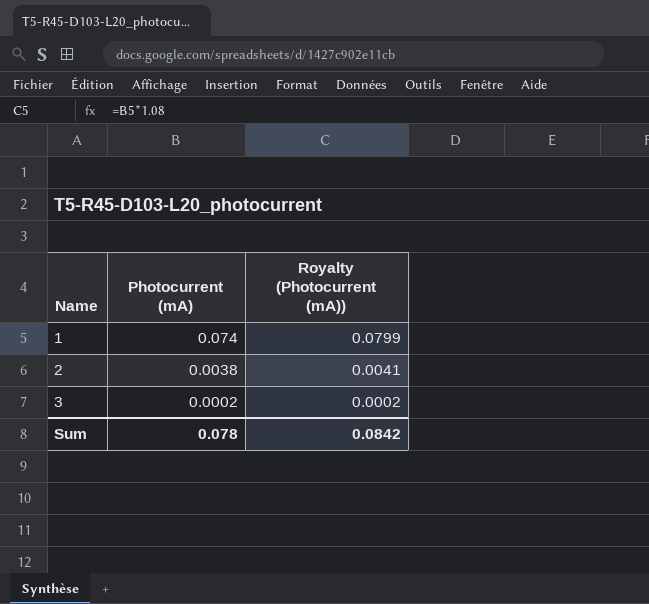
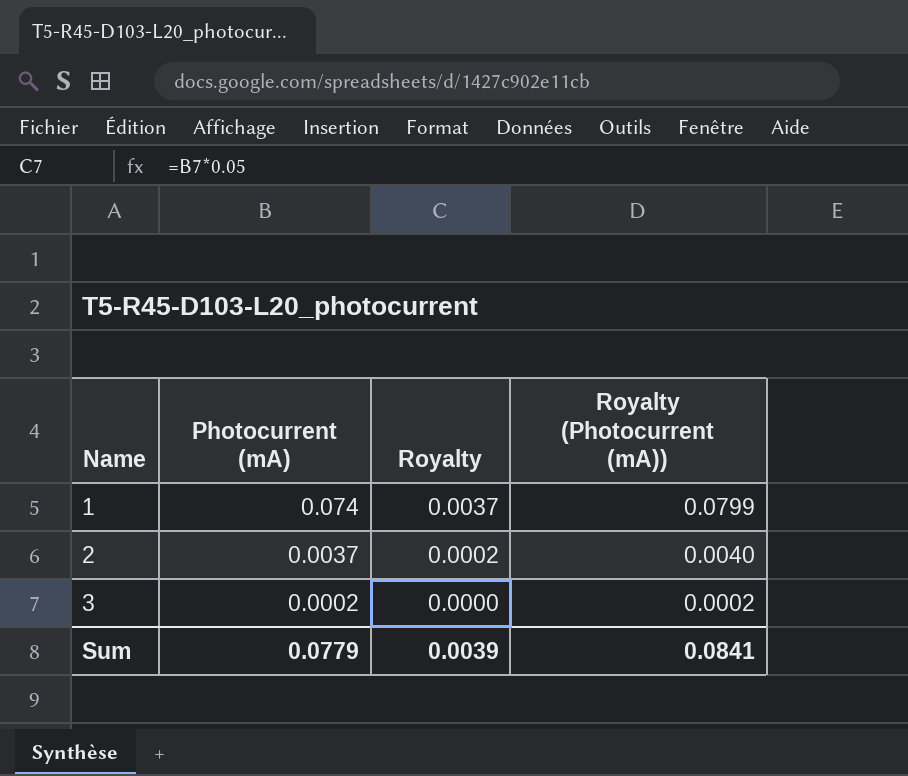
column Royalty | formula: none -> [Photocurrent (mA)] * 0.05
2 | Photocurrent (mA): 0.0038 -> 0.0037
2 | Royalty (Photocurrent (mA)): 0.0041 -> 0.0040
Sum | Photocurrent (mA): 0.078 -> 0.0779
Sum | Royalty (Photocurrent (mA)): 0.0842 -> 0.0841

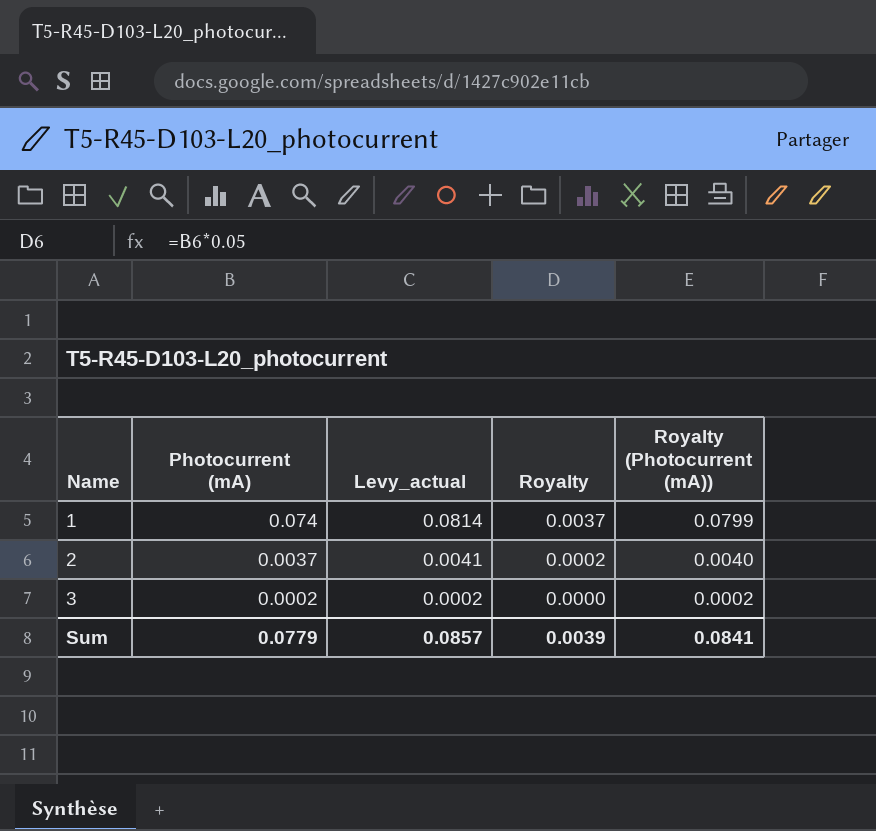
column Levy_actual | formula: none -> [Photocurrent (mA)] * 1.1

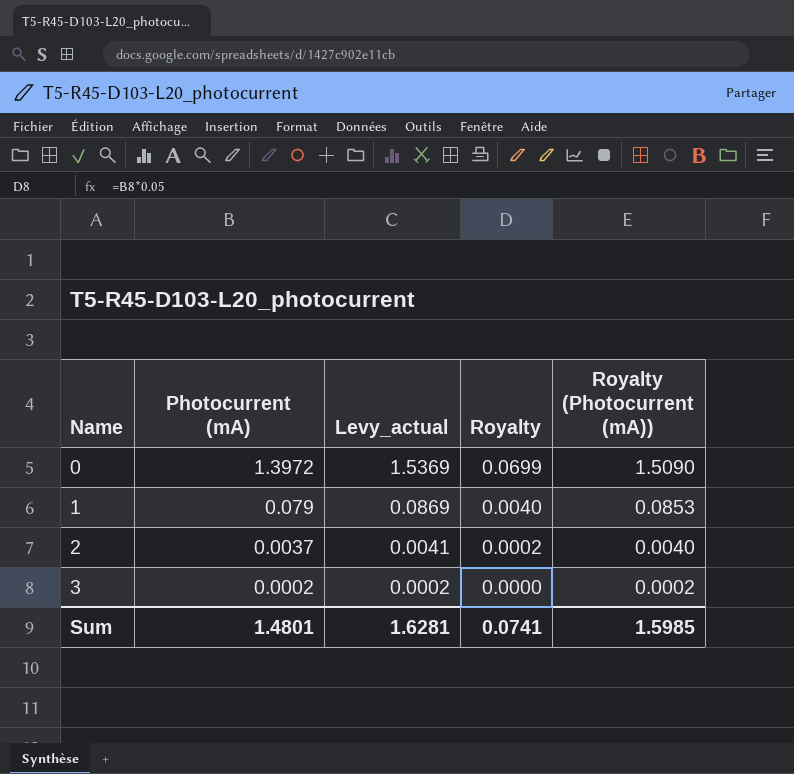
row 0: none -> 1.3972 | 1.5369 | 0.0699 | 1.5090
1 | Photocurrent (mA): 0.074 -> 0.079
1 | Levy_actual: 0.0814 -> 0.0869
1 | Royalty: 0.0037 -> 0.0040
1 | Royalty (Photocurrent (mA)): 0.0799 -> 0.0853
Sum | Photocurrent (mA): 0.0779 -> 1.4801
Sum | Levy_actual: 0.0857 -> 1.6281
Sum | Royalty: 0.0039 -> 0.0741
Sum | Royalty (Photocurrent (mA)): 0.0841 -> 1.5985

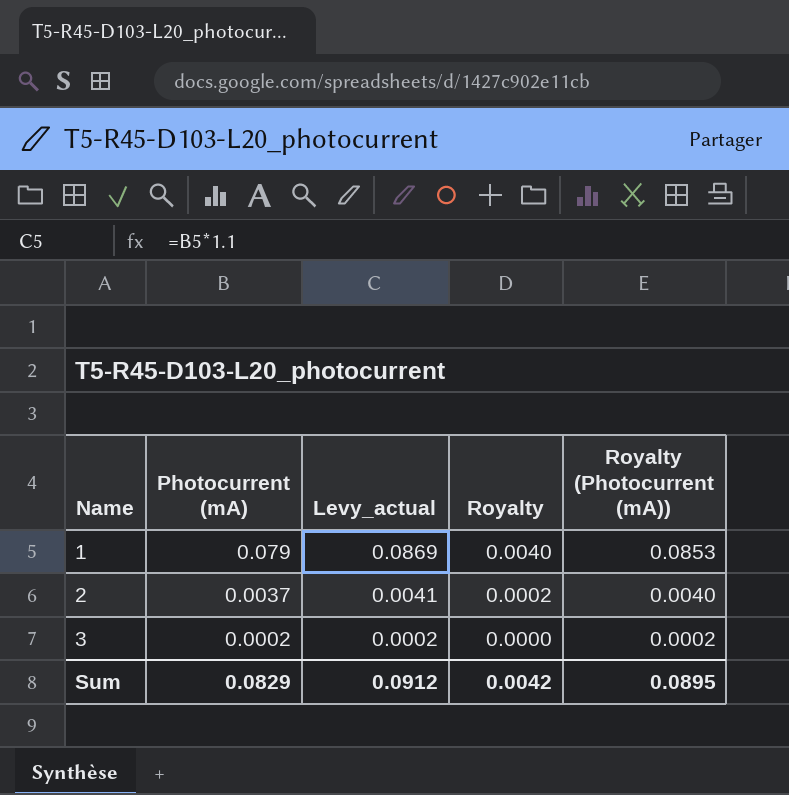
row 0: 1.3972 | 1.5369 | 0.0699 | 1.5090 -> none
Sum | Photocurrent (mA): 1.4801 -> 0.0829
Sum | Levy_actual: 1.6281 -> 0.0912
Sum | Royalty: 0.0741 -> 0.0042
Sum | Royalty (Photocurrent (mA)): 1.5985 -> 0.0895

